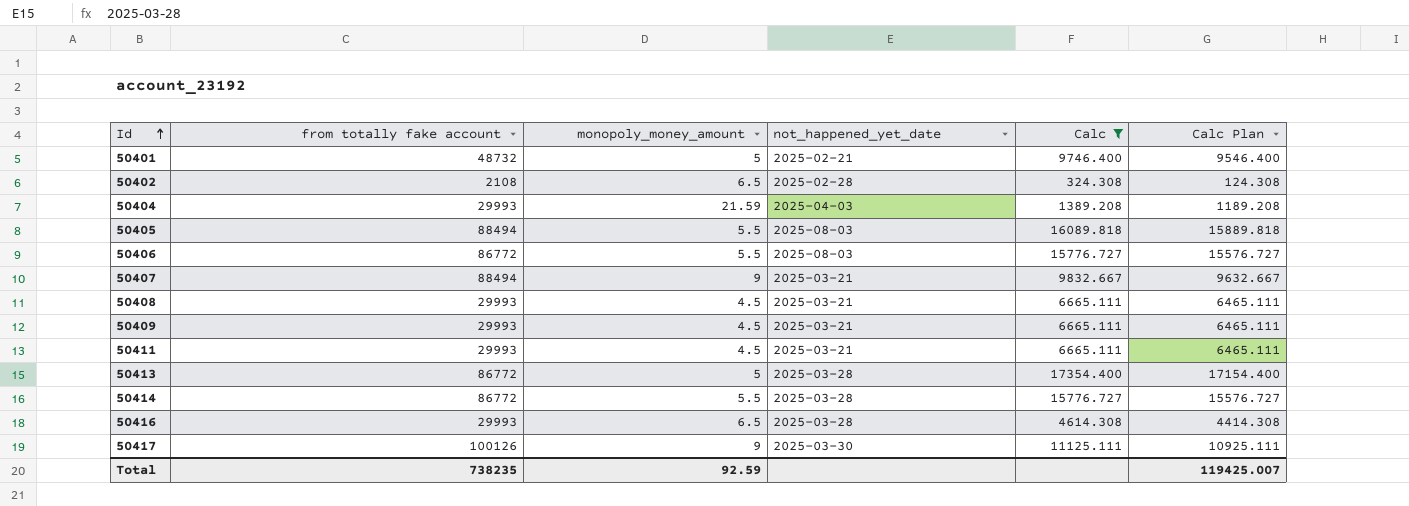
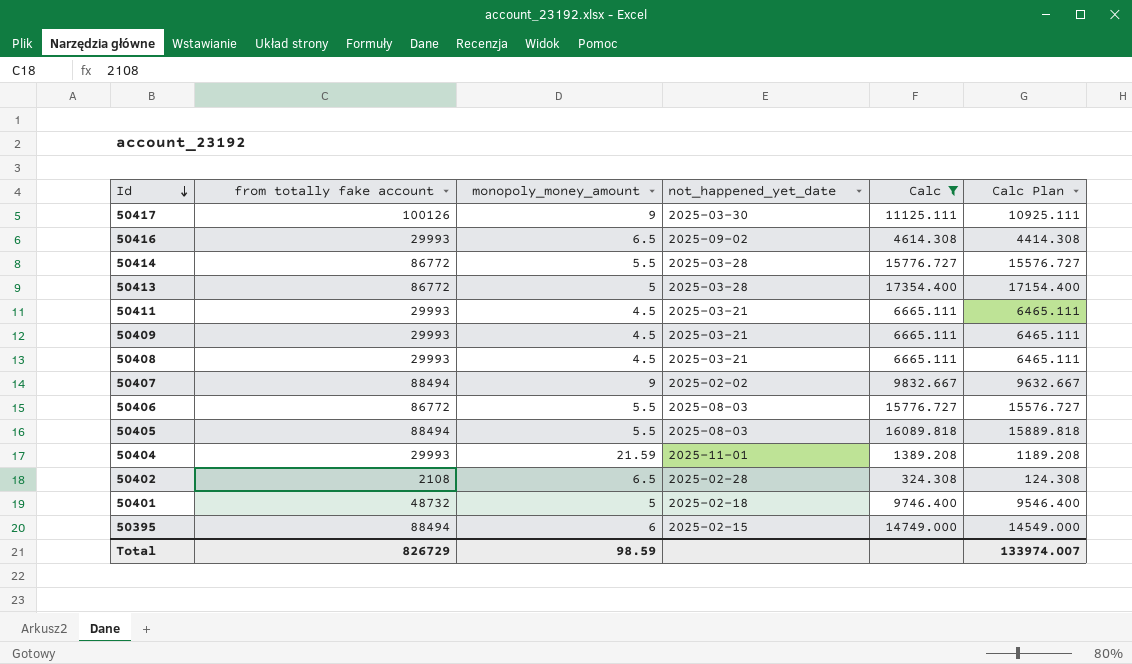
row order: Id ascending -> Id descending
50416 | not_happened_yet_date: 2025-03-28 -> 2025-09-02
50407 | not_happened_yet_date: 2025-03-21 -> 2025-02-02
50404 | not_happened_yet_date: 2025-04-03 -> 2025-11-01
50401 | not_happened_yet_date: 2025-02-21 -> 2025-02-18
row 50395: none -> 88494 | 6 | 2025-02-15 | 14749.000 | 14549.000
Total | from totally fake account: 738235 -> 826729
Total | monopoly_money_amount: 92.59 -> 98.59
Total | Calc Plan: 119425.007 -> 133974.007

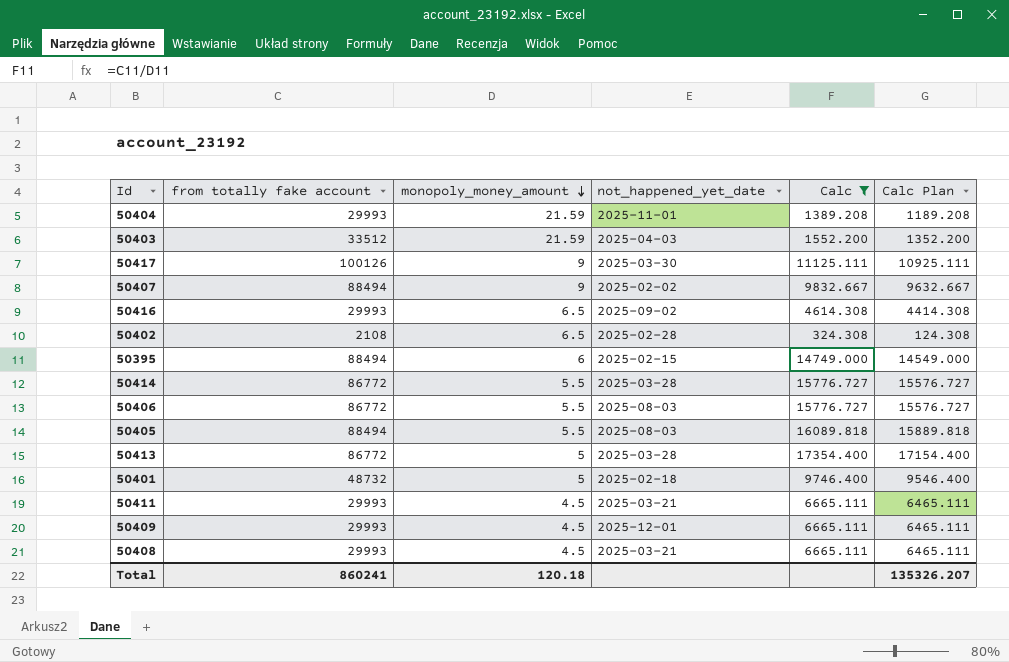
row order: Id descending -> monopoly_money_amount descending
row 50403: none -> 33512 | 21.59 | 2025-04-03 | 1552.200 | 1352.200
50409 | not_happened_yet_date: 2025-03-21 -> 2025-12-01
Total | from totally fake account: 826729 -> 860241
Total | monopoly_money_amount: 98.59 -> 120.18
Total | Calc Plan: 133974.007 -> 135326.207

